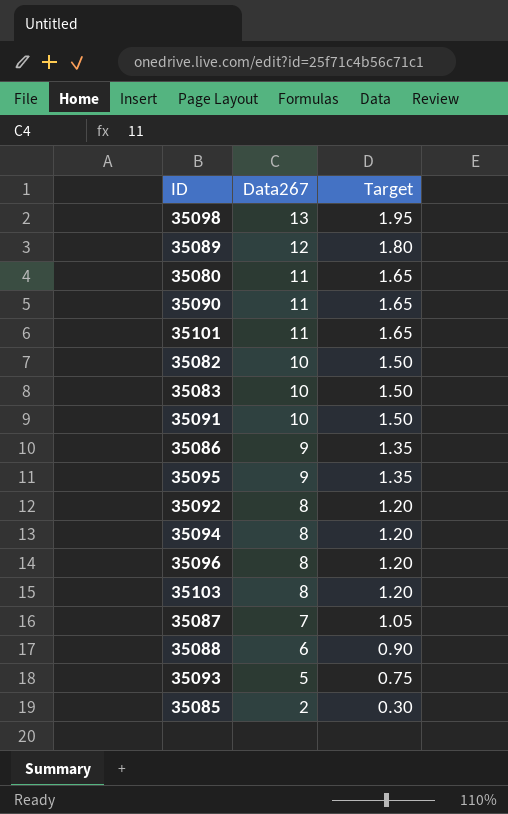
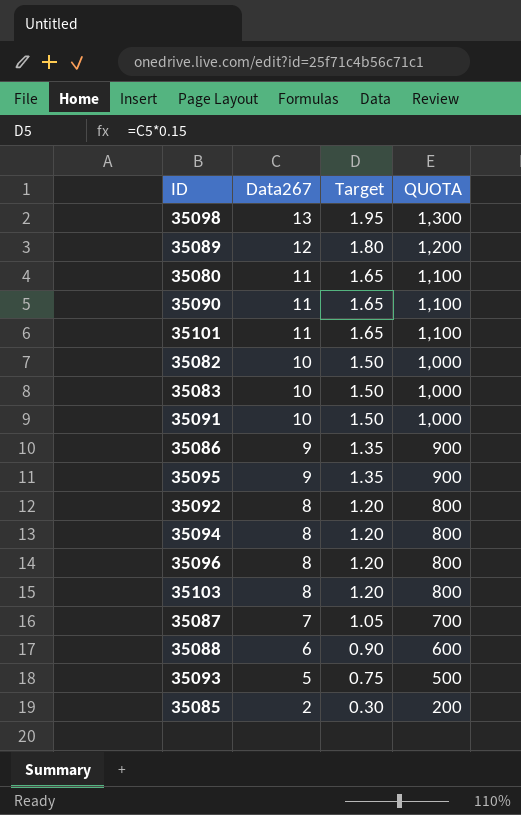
column QUOTA | formula: none -> [Data267] * 100

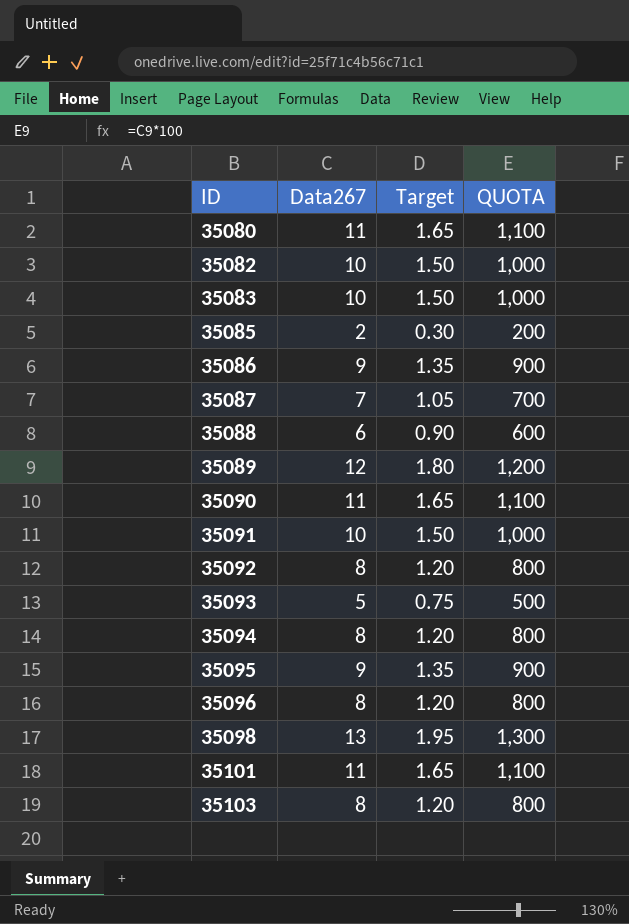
row order: Data267 descending -> ID ascending

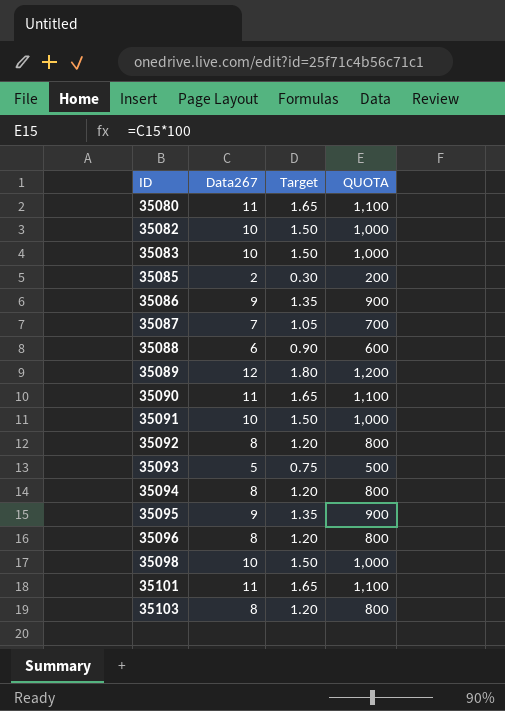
35098 | Data267: 13 -> 10
35098 | Target: 1.95 -> 1.50
35098 | QUOTA: 1,300 -> 1,000

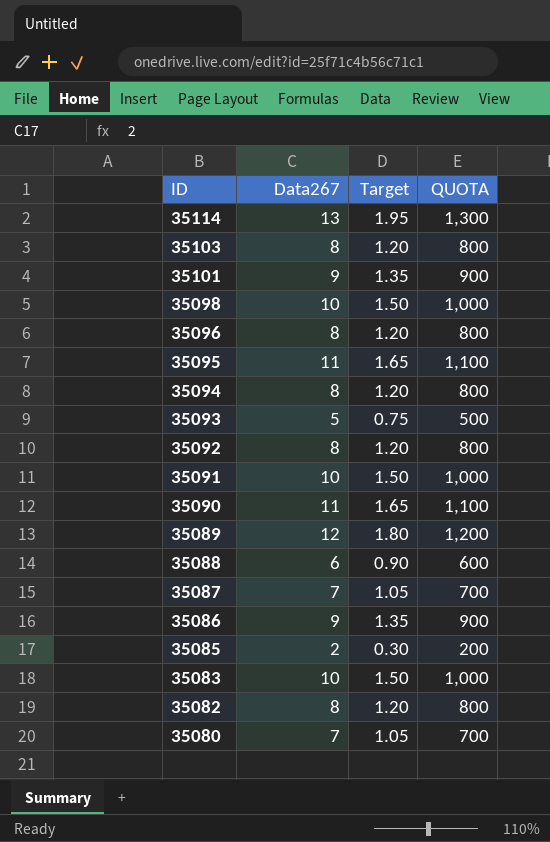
row order: ID ascending -> ID descending
row 35114: none -> 13 | 1.95 | 1,300
35101 | Data267: 11 -> 9
35101 | Target: 1.65 -> 1.35
35101 | QUOTA: 1,100 -> 900
35095 | Data267: 9 -> 11
35095 | Target: 1.35 -> 1.65
35095 | QUOTA: 900 -> 1,100
35082 | Data267: 10 -> 8
35082 | Target: 1.50 -> 1.20
35082 | QUOTA: 1,000 -> 800
35080 | Data267: 11 -> 7
35080 | Target: 1.65 -> 1.05
35080 | QUOTA: 1,100 -> 700

